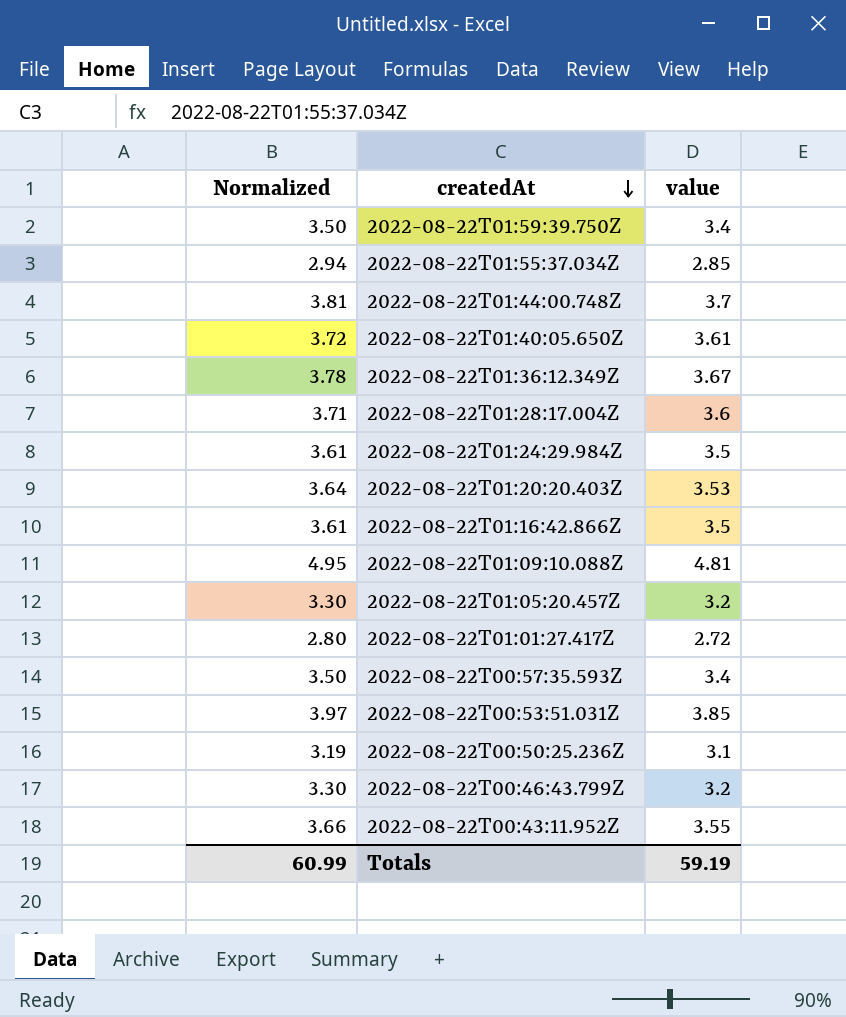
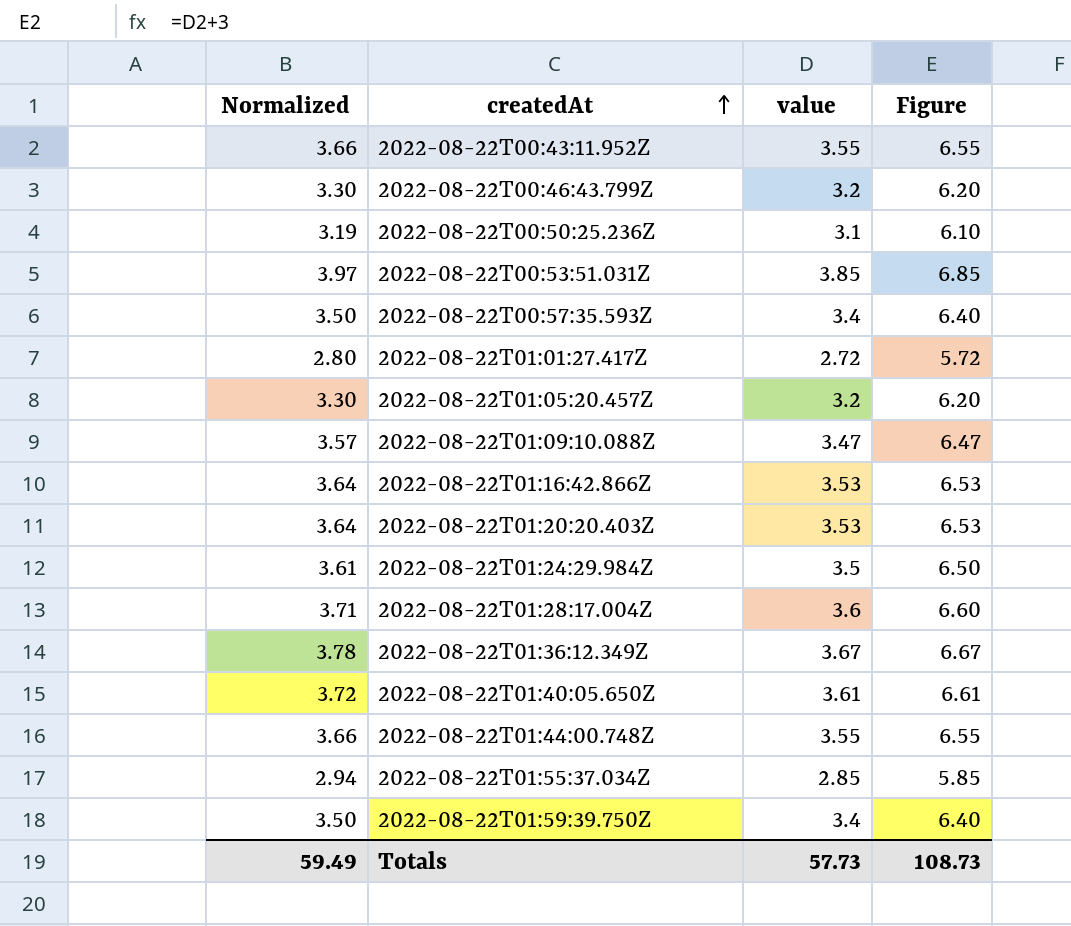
row order: createdAt descending -> createdAt ascending
column Figure | formula: none -> [value] + 3
2022-08-22T01:09:10.088Z | Normalized: 4.95 -> 3.57
2022-08-22T01:09:10.088Z | value: 4.81 -> 3.47
2022-08-22T01:16:42.866Z | Normalized: 3.61 -> 3.64
2022-08-22T01:16:42.866Z | value: 3.5 -> 3.53
2022-08-22T01:44:00.748Z | Normalized: 3.81 -> 3.66
2022-08-22T01:44:00.748Z | value: 3.7 -> 3.55
Totals | Normalized: 60.99 -> 59.49
Totals | value: 59.19 -> 57.73

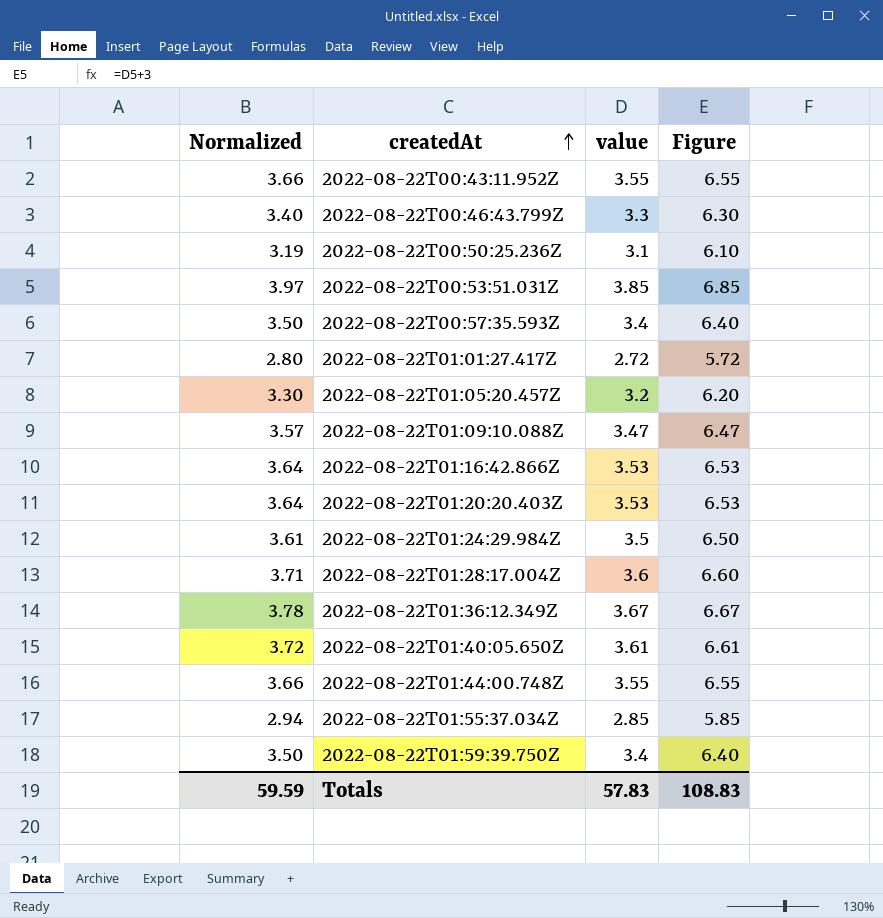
2022-08-22T00:46:43.799Z | Normalized: 3.30 -> 3.40
2022-08-22T00:46:43.799Z | value: 3.2 -> 3.3
2022-08-22T00:46:43.799Z | Figure: 6.20 -> 6.30
Totals | Normalized: 59.49 -> 59.59
Totals | value: 57.73 -> 57.83
Totals | Figure: 108.73 -> 108.83

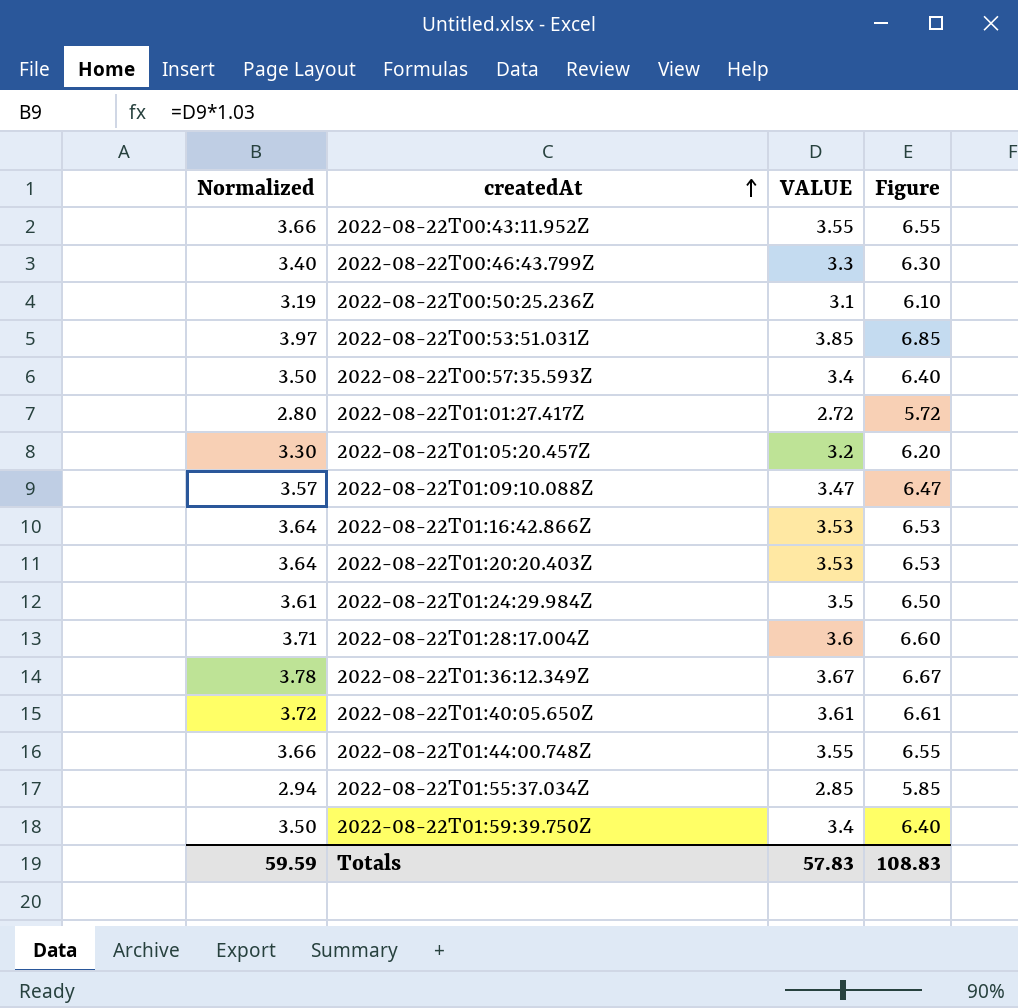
column name: value -> VALUE

